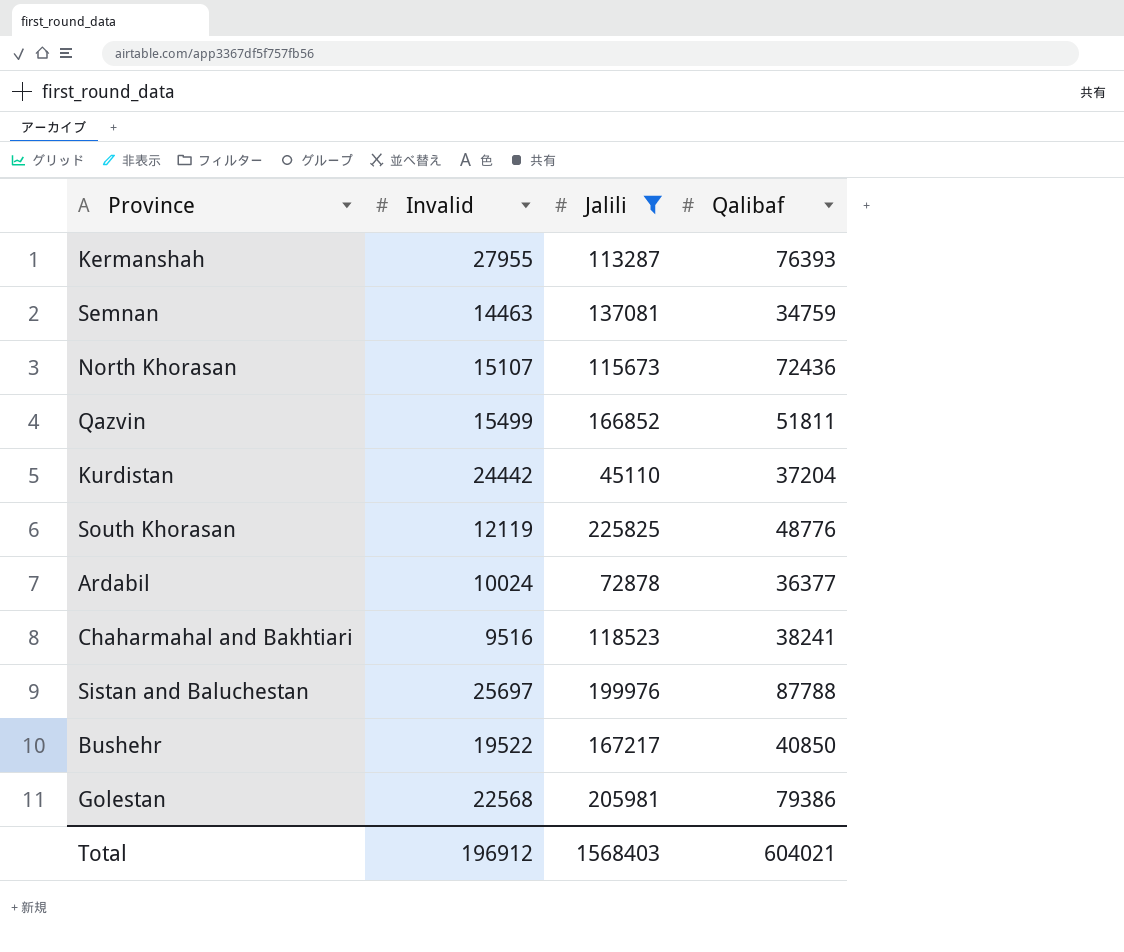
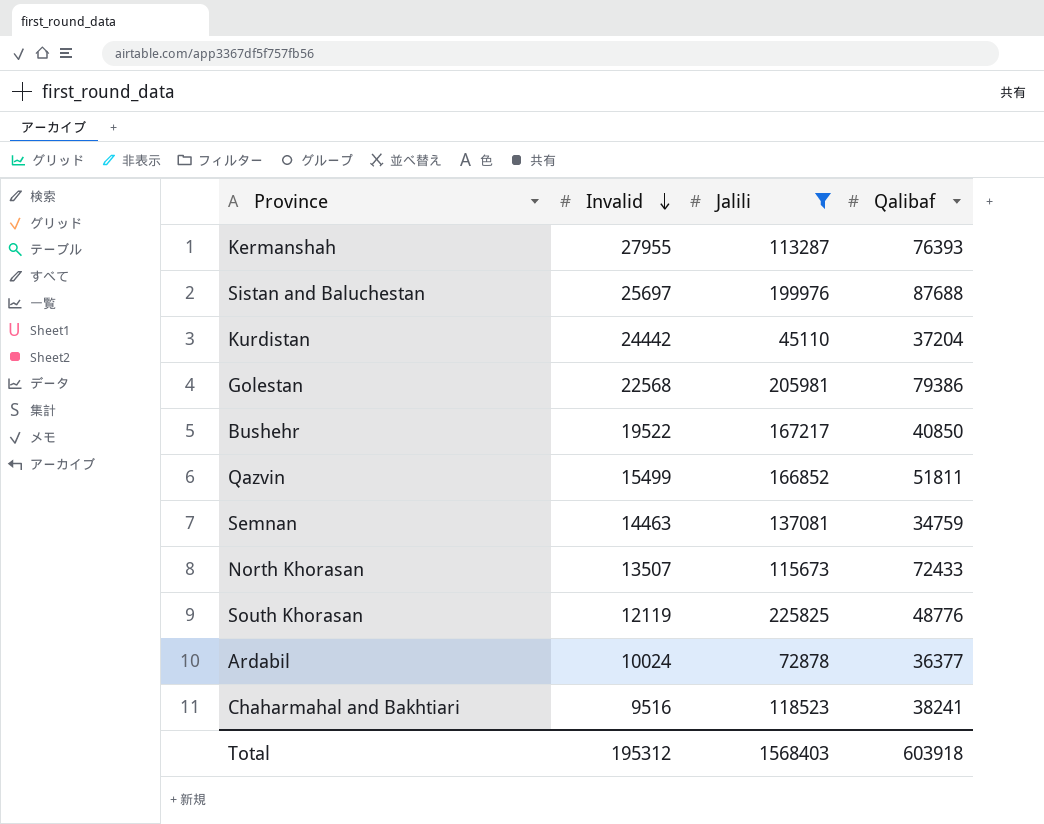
row order: none -> Invalid descending
Sistan and Baluchestan | Qalibaf: 87788 -> 87688
North Khorasan | Invalid: 15107 -> 13507
North Khorasan | Qalibaf: 72436 -> 72433
Total | Invalid: 196912 -> 195312
Total | Qalibaf: 604021 -> 603918

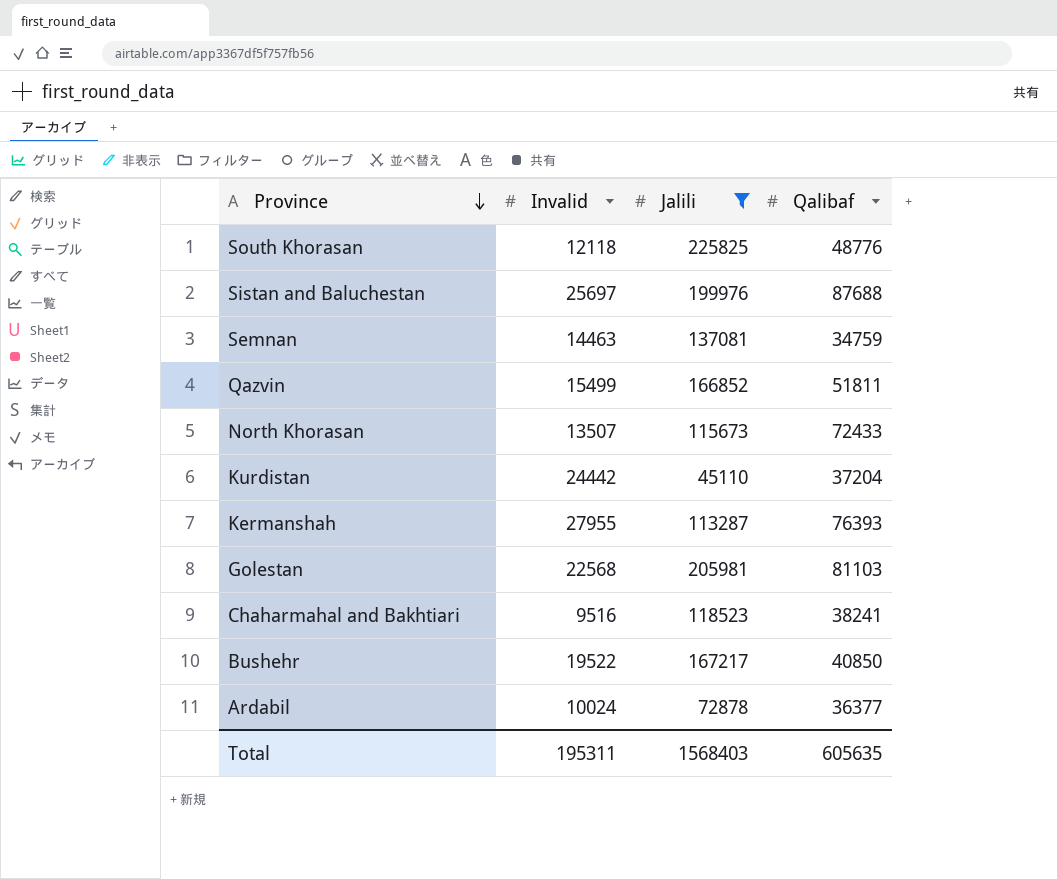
row order: Invalid descending -> Province descending
South Khorasan | Invalid: 12119 -> 12118
Golestan | Qalibaf: 79386 -> 81103
Total | Invalid: 195312 -> 195311
Total | Qalibaf: 603918 -> 605635

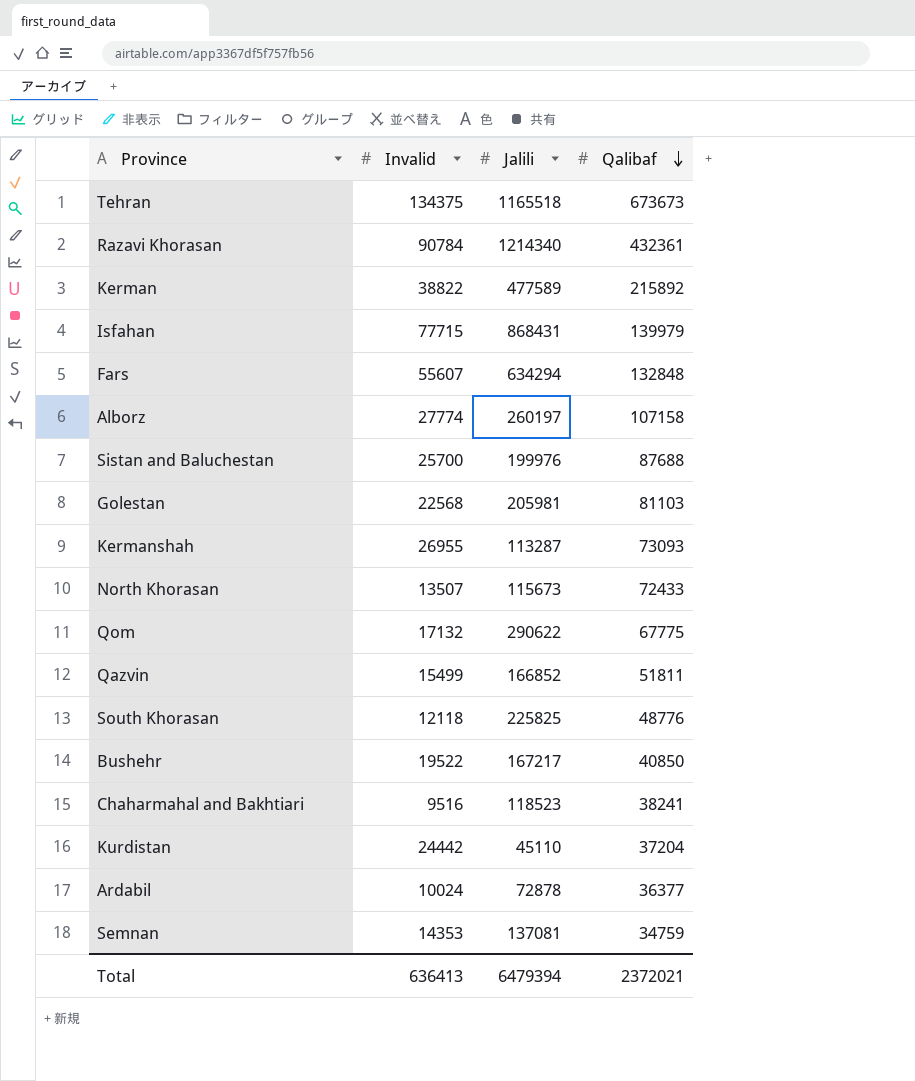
filter: Jalili <= 225825 -> none
row order: Province descending -> Qalibaf descending
Sistan and Baluchestan | Invalid: 25697 -> 25700
Kermanshah | Invalid: 27955 -> 26955
Kermanshah | Qalibaf: 76393 -> 73093
Semnan | Invalid: 14463 -> 14353
Total | Invalid: 195311 -> 636413
Total | Jalili: 1568403 -> 6479394
Total | Qalibaf: 605635 -> 2372021

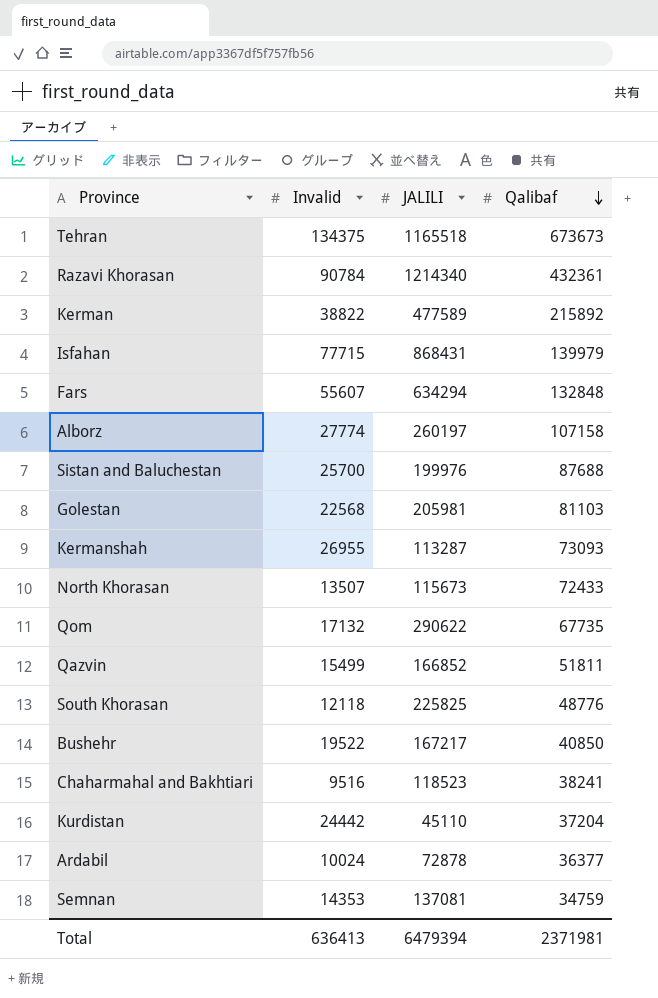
column name: Jalili -> JALILI
Qom | Qalibaf: 67775 -> 67735
Total | Qalibaf: 2372021 -> 2371981

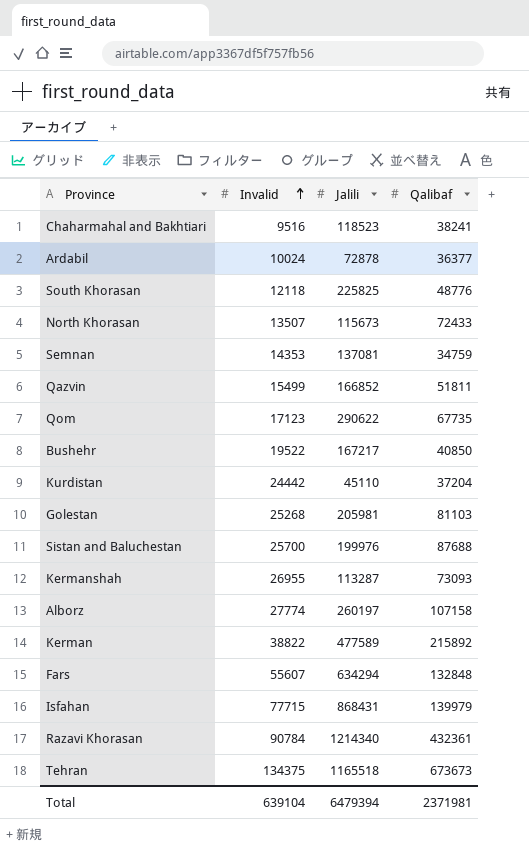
row order: Qalibaf descending -> Invalid ascending
column name: JALILI -> Jalili
Qom | Invalid: 17132 -> 17123
Golestan | Invalid: 22568 -> 25268
Total | Invalid: 636413 -> 639104

